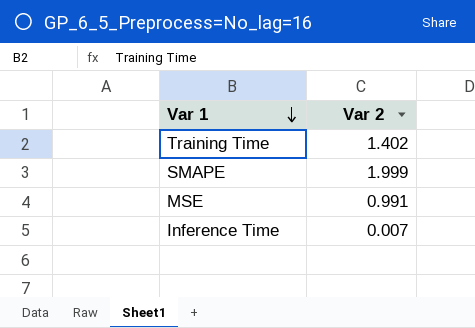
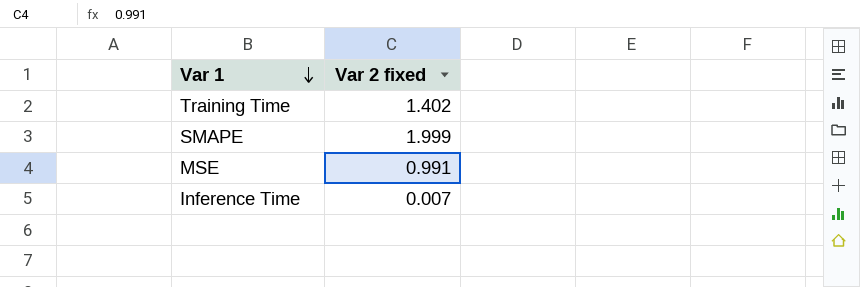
column name: Var 2 -> Var 2 fixed

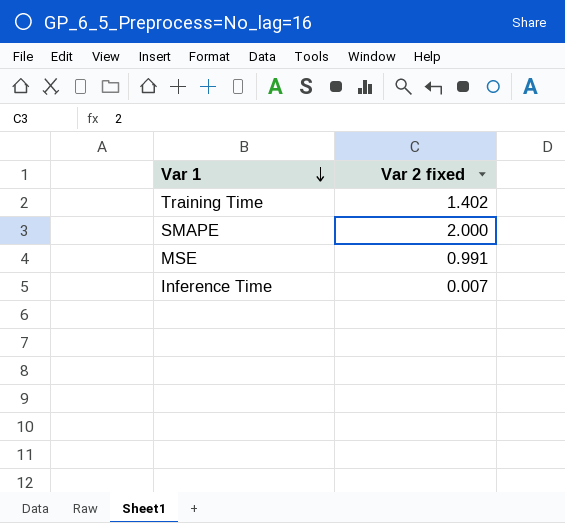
SMAPE | Var 2 fixed: 1.999 -> 2.000

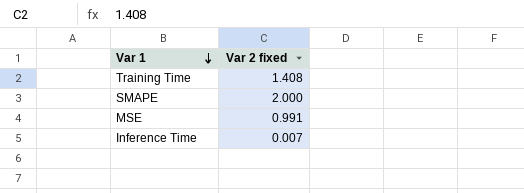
Training Time | Var 2 fixed: 1.402 -> 1.408

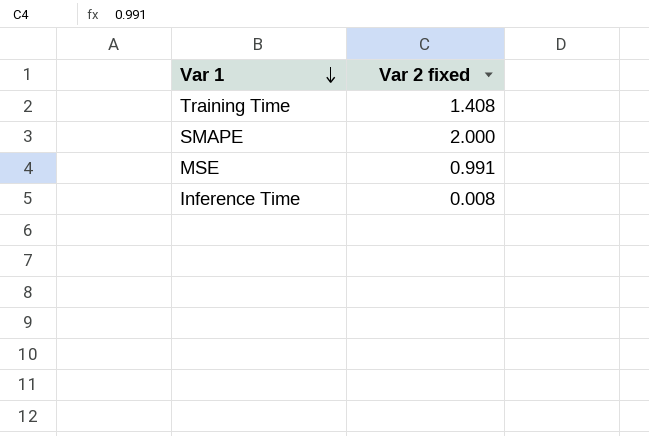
Inference Time | Var 2 fixed: 0.007 -> 0.008

